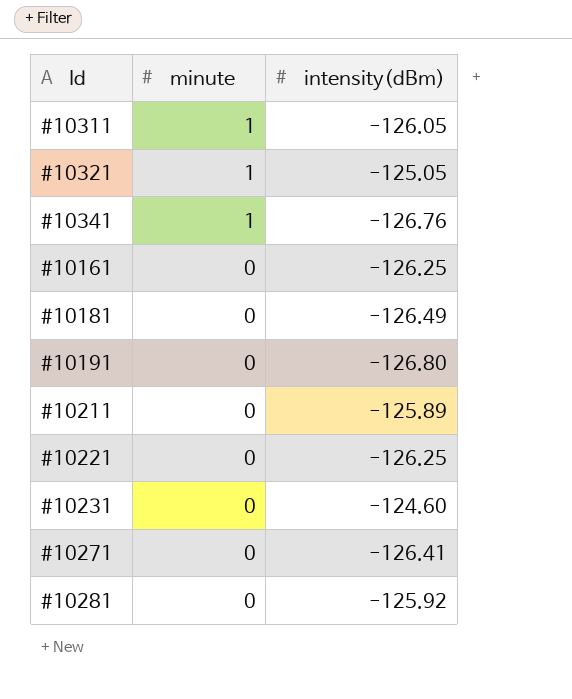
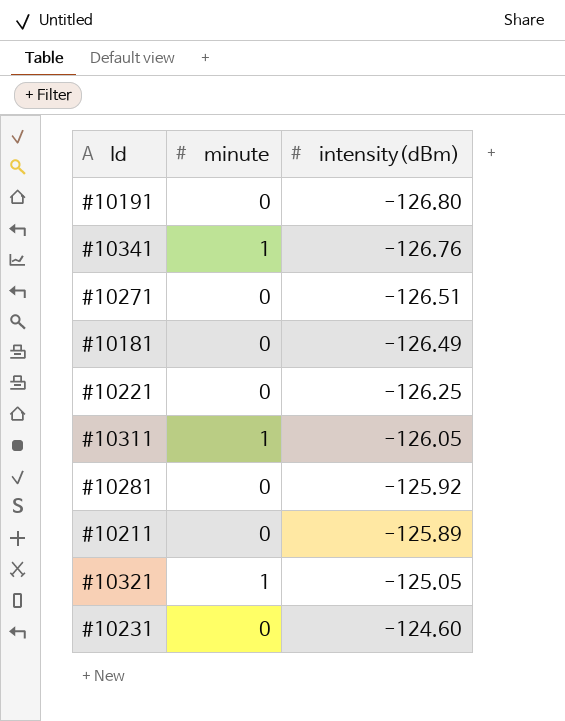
row order: minute descending -> intensity(dBm) ascending
row #10161: 0 | -126.25 -> none
#10271 | intensity(dBm): -126.41 -> -126.51

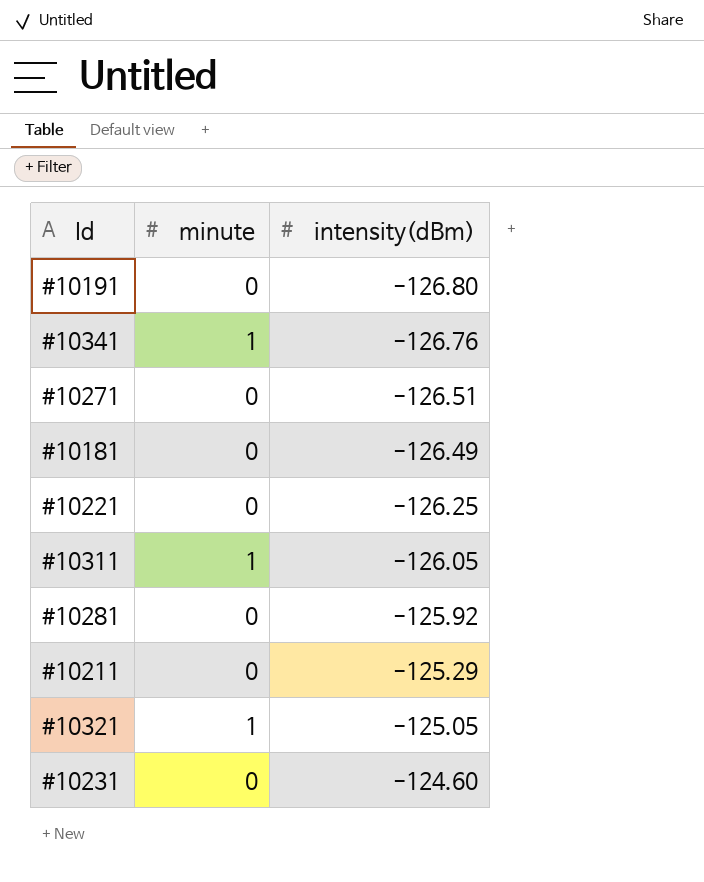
#10211 | intensity(dBm): -125.89 -> -125.29

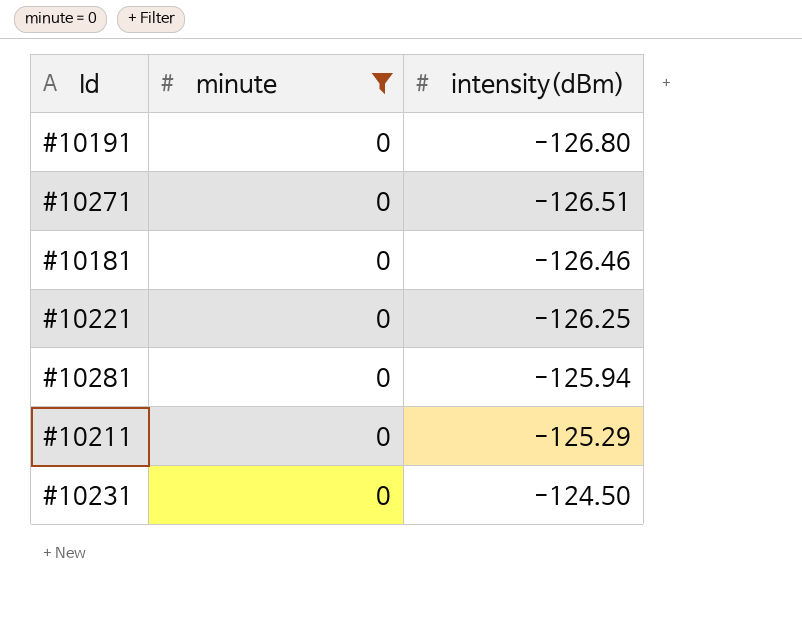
filter: none -> minute = 0
#10181 | intensity(dBm): -126.49 -> -126.46
#10281 | intensity(dBm): -125.92 -> -125.94
#10231 | intensity(dBm): -124.60 -> -124.50

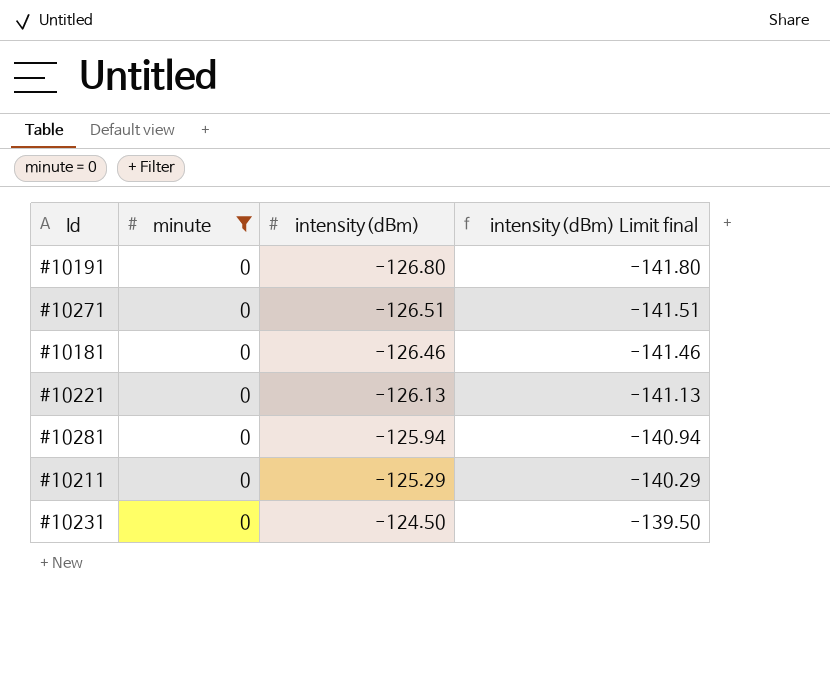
column intensity(dBm) Limit final | formula: none -> [intensity(dBm)] - 15
#10221 | intensity(dBm): -126.25 -> -126.13

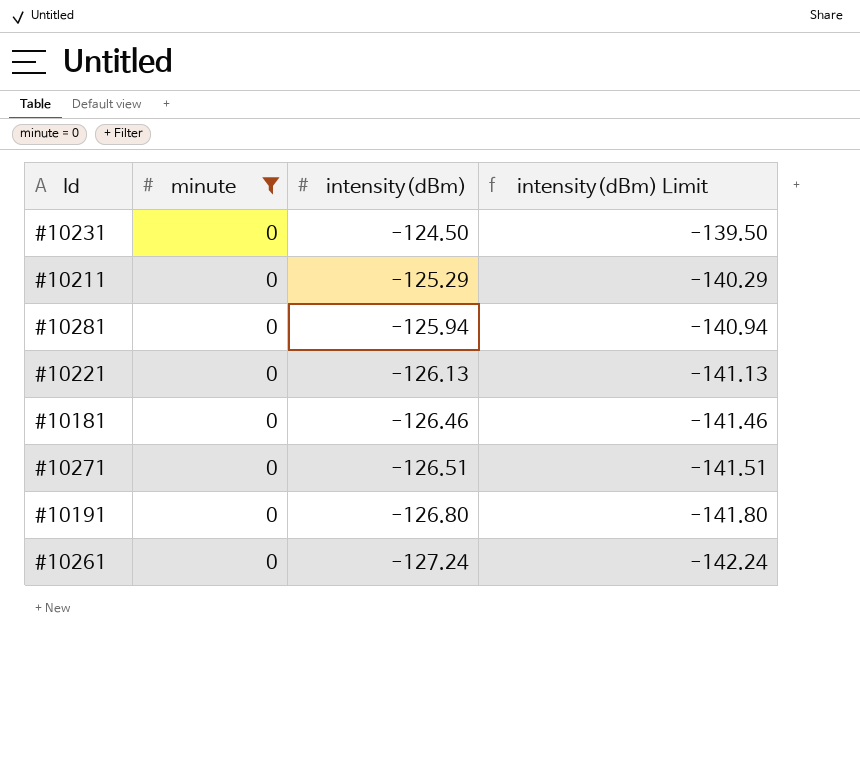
row order: intensity(dBm) ascending -> intensity(dBm) descending
column name: intensity(dBm) Limit final -> intensity(dBm) Limit
row #10261: none -> 0 | -127.24 | -142.24

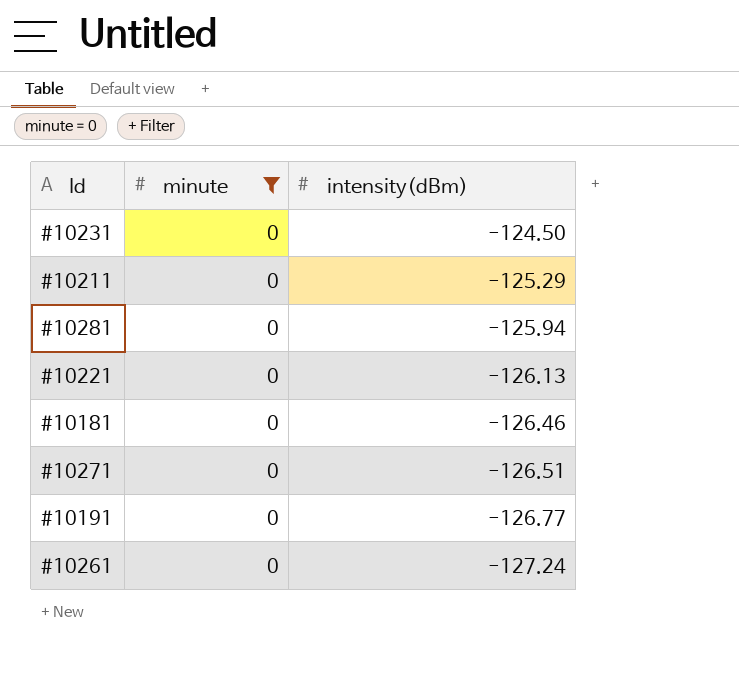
column intensity(dBm) Limit | formula: [intensity(dBm)] - 15 -> none
#10191 | intensity(dBm): -126.80 -> -126.77

